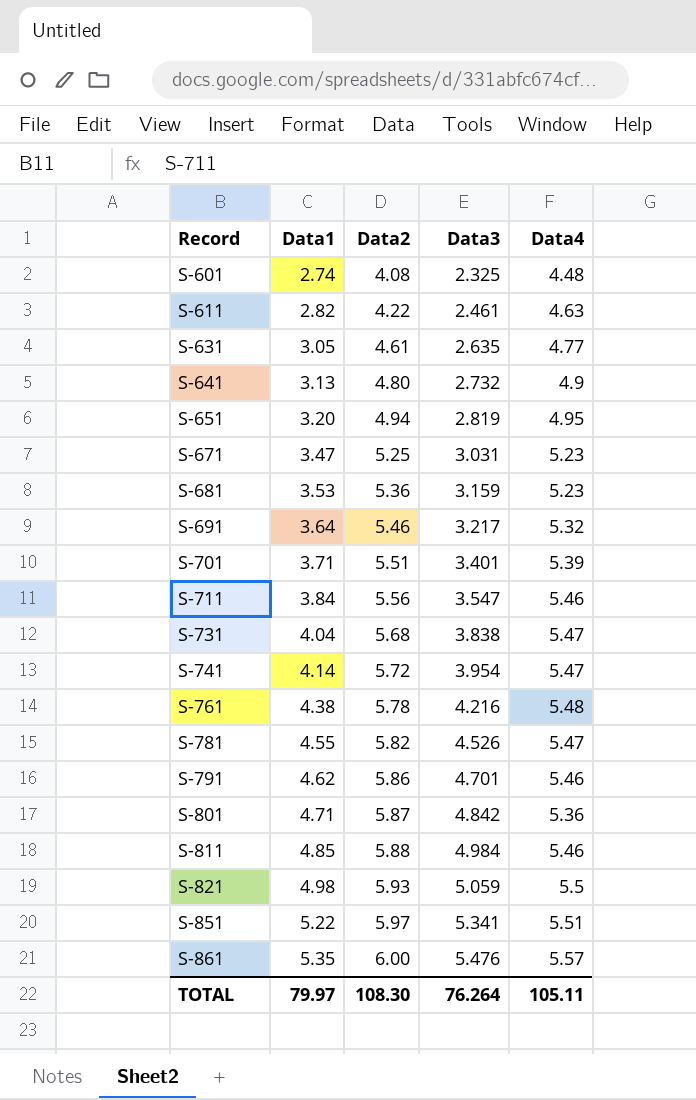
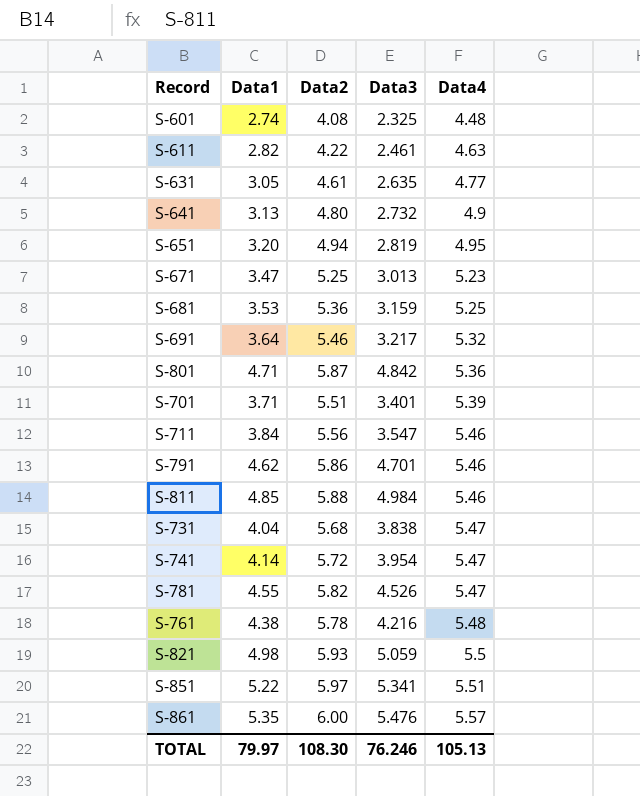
row order: Record ascending -> Data4 ascending
S-671 | Data3: 3.031 -> 3.013
S-681 | Data4: 5.23 -> 5.25
TOTAL | Data3: 76.264 -> 76.246
TOTAL | Data4: 105.11 -> 105.13

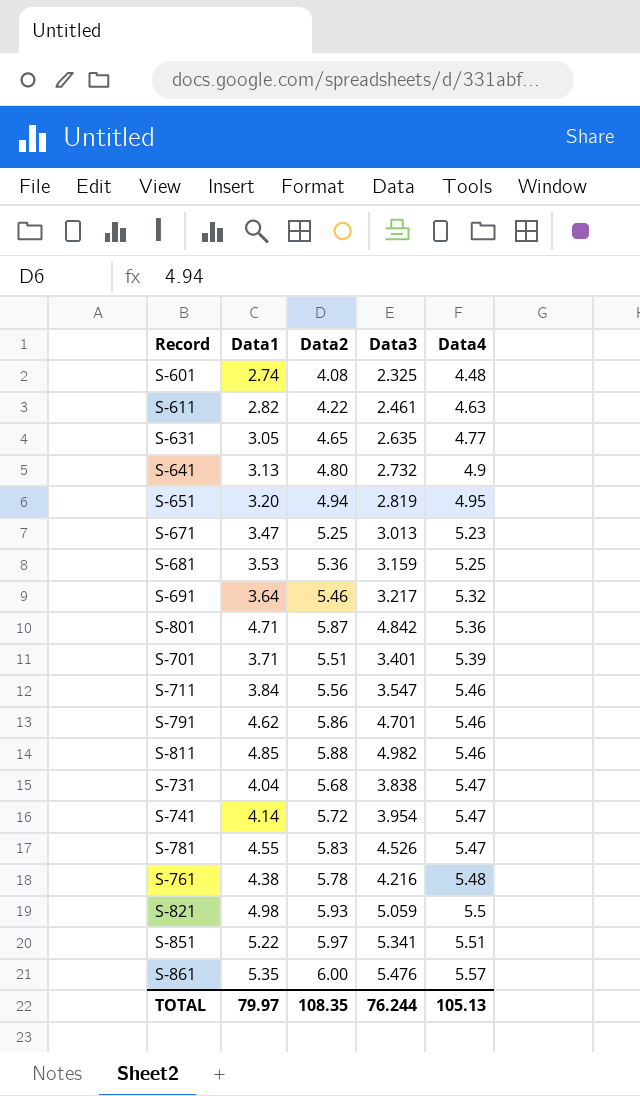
S-631 | Data2: 4.61 -> 4.65
S-811 | Data3: 4.984 -> 4.982
S-781 | Data2: 5.82 -> 5.83
TOTAL | Data2: 108.30 -> 108.35
TOTAL | Data3: 76.246 -> 76.244

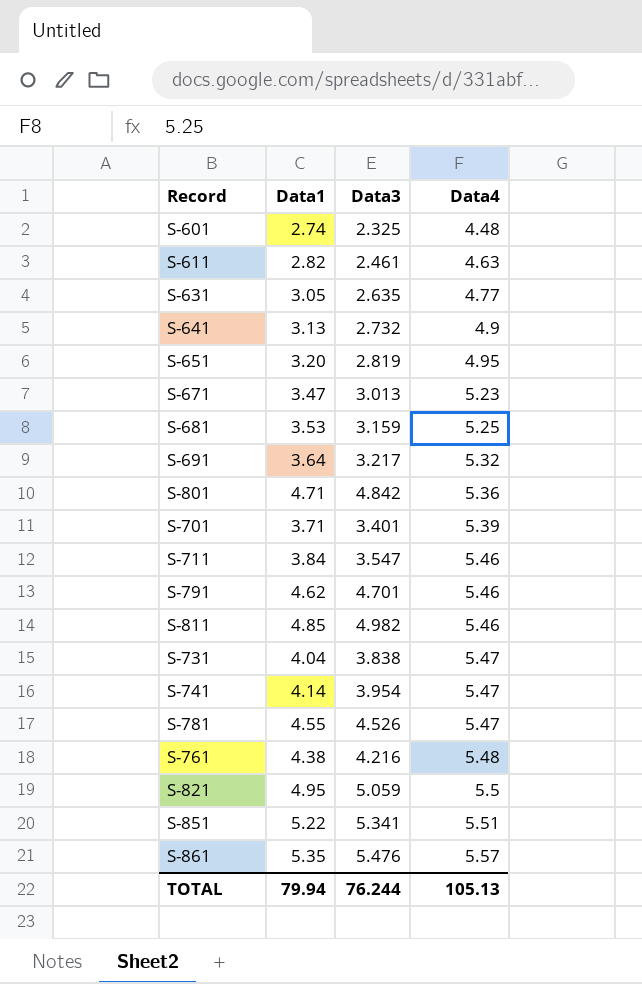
column Data2 | position: 3 -> none
S-821 | Data1: 4.98 -> 4.95
TOTAL | Data1: 79.97 -> 79.94

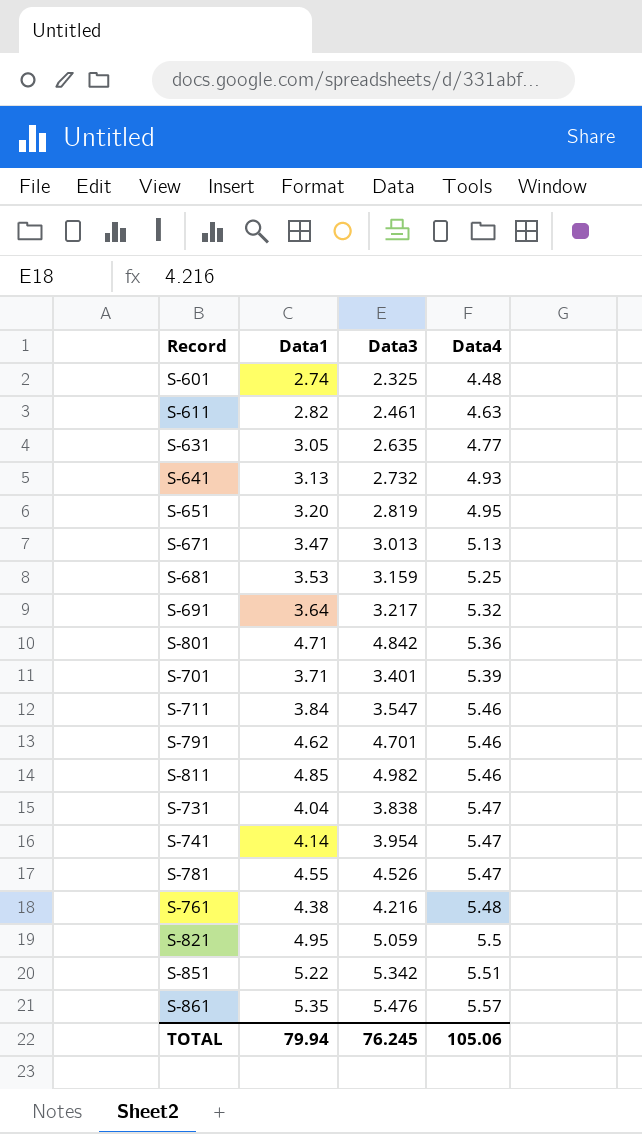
S-641 | Data4: 4.9 -> 4.93
S-671 | Data4: 5.23 -> 5.13
S-851 | Data3: 5.341 -> 5.342
TOTAL | Data3: 76.244 -> 76.245
TOTAL | Data4: 105.13 -> 105.06

